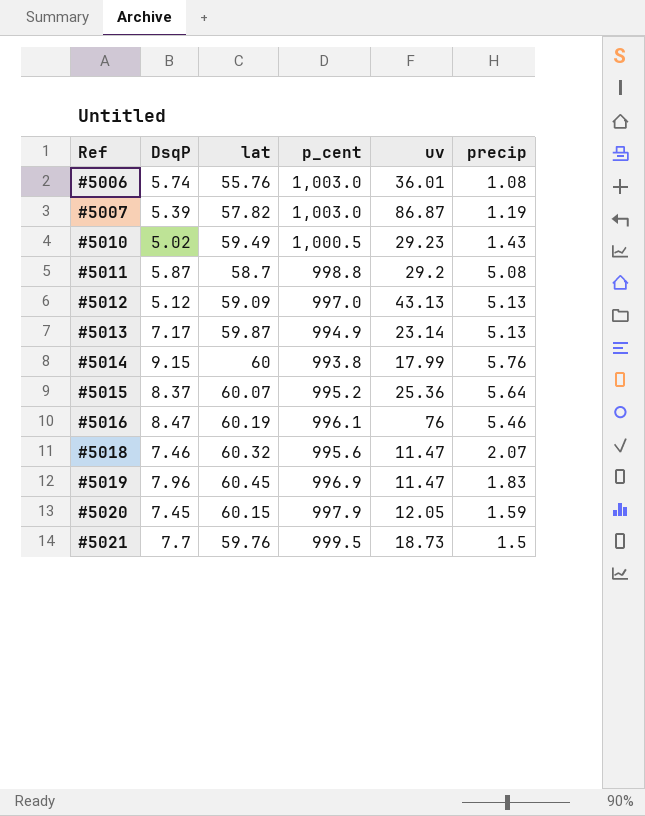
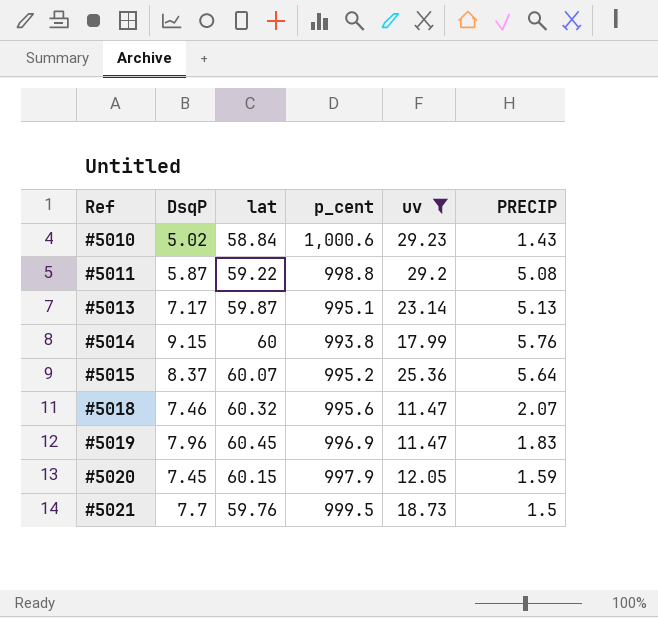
filter: none -> uv <= 29.23
column name: precip -> PRECIP
#5010 | lat: 59.49 -> 58.84
#5010 | p_cent: 1,000.5 -> 1,000.6
#5011 | lat: 58.7 -> 59.22
#5013 | p_cent: 994.9 -> 995.1

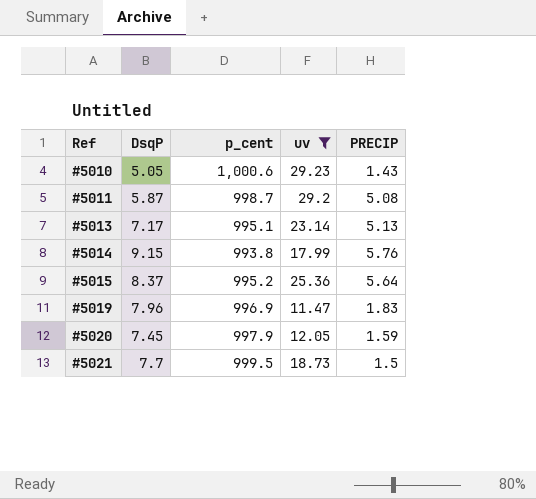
column lat | position: 3 -> none
row #5018: 7.46 | 60.32 | 995.6 | 11.47 | 2.07 -> none
#5010 | DsqP: 5.02 -> 5.05
#5011 | p_cent: 998.8 -> 998.7

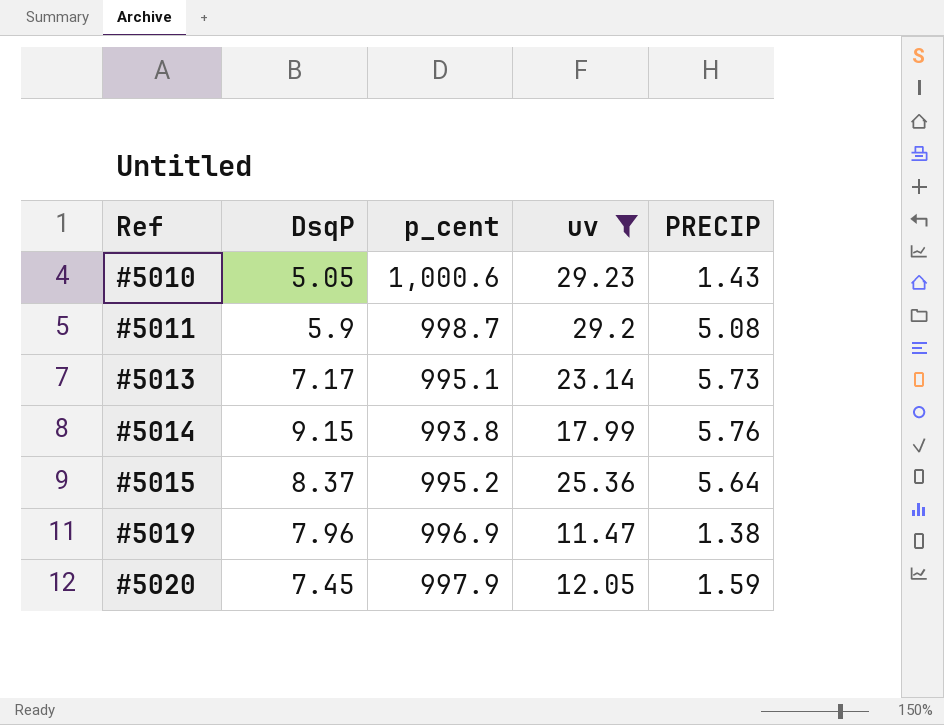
row #5021: 7.7 | 999.5 | 18.73 | 1.5 -> none
#5011 | DsqP: 5.87 -> 5.9
#5013 | PRECIP: 5.13 -> 5.73
#5019 | PRECIP: 1.83 -> 1.38

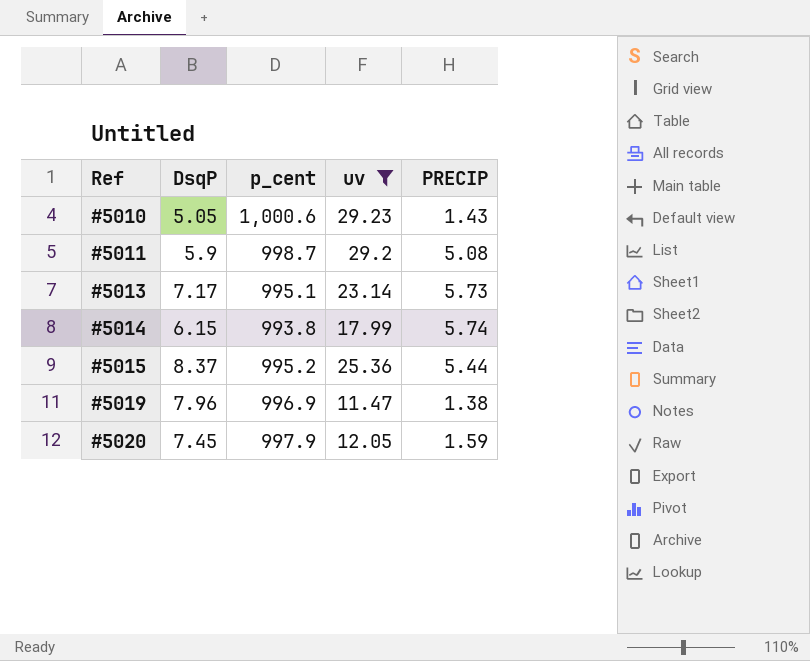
#5014 | DsqP: 9.15 -> 6.15
#5014 | PRECIP: 5.76 -> 5.74
#5015 | PRECIP: 5.64 -> 5.44

